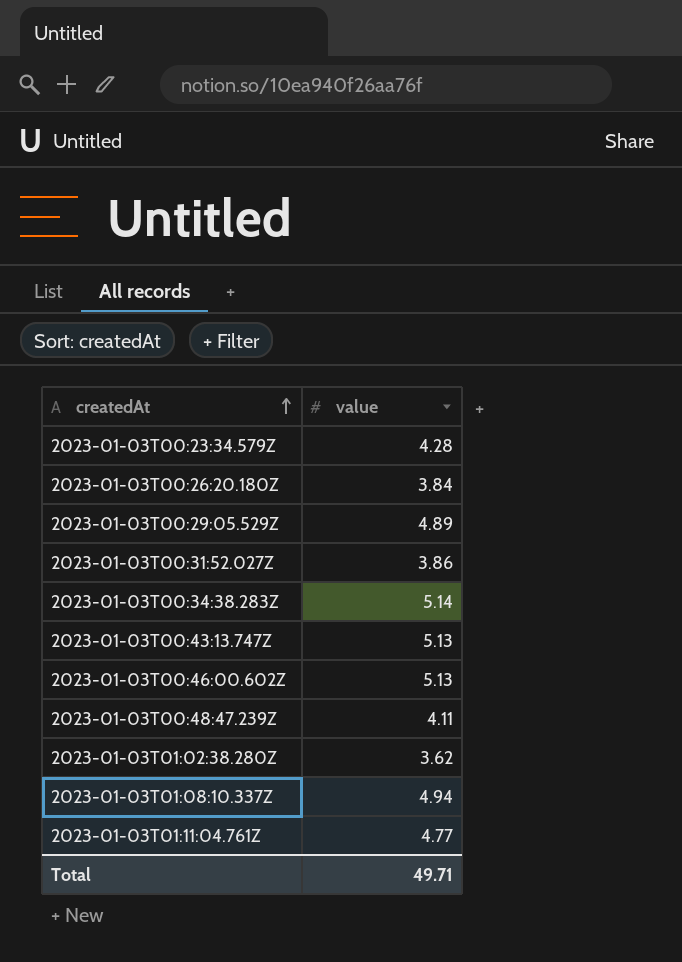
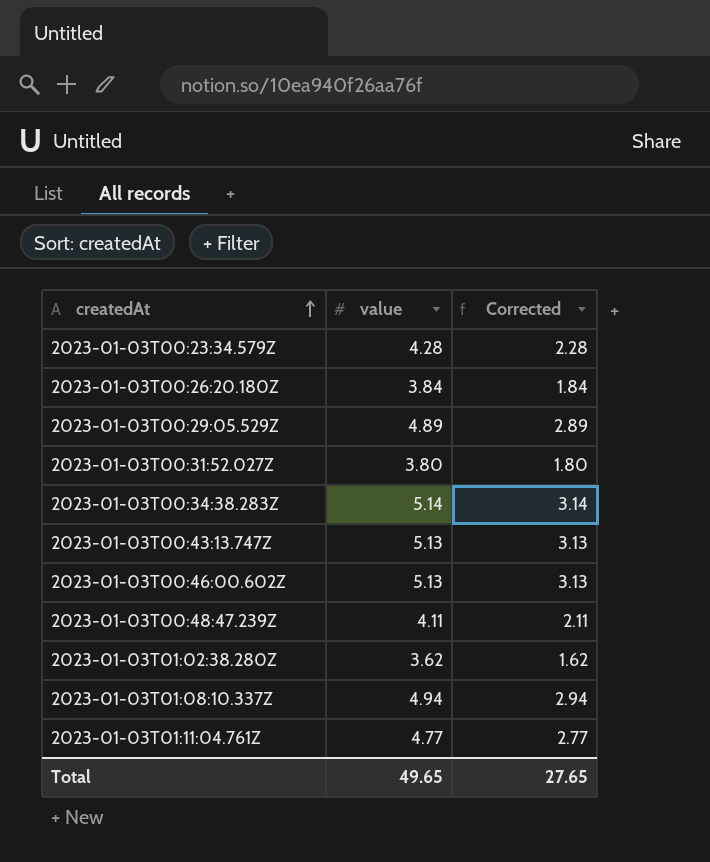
column Corrected | formula: none -> [value] - 2
2023-01-03T00:31:52.027Z | value: 3.86 -> 3.80
Total | value: 49.71 -> 49.65

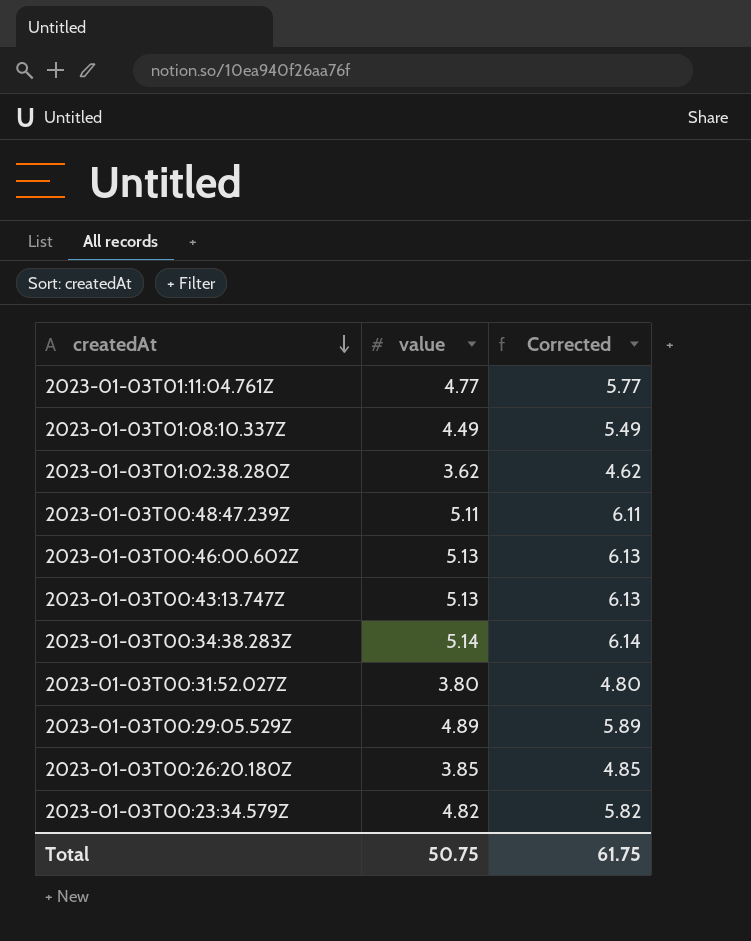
row order: createdAt ascending -> createdAt descending
column Corrected | formula: [value] - 2 -> [value] + 1
2023-01-03T01:08:10.337Z | value: 4.94 -> 4.49
2023-01-03T00:48:47.239Z | value: 4.11 -> 5.11
2023-01-03T00:26:20.180Z | value: 3.84 -> 3.85
2023-01-03T00:23:34.579Z | value: 4.28 -> 4.82
Total | value: 49.65 -> 50.75
Total | Corrected: 27.65 -> 61.75

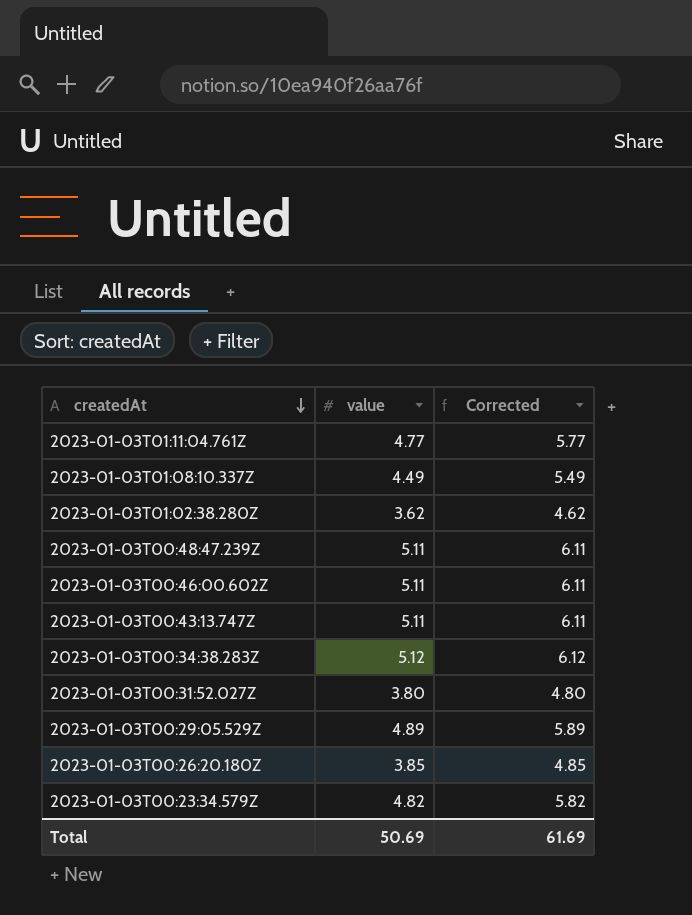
2023-01-03T00:46:00.602Z | value: 5.13 -> 5.11
2023-01-03T00:46:00.602Z | Corrected: 6.13 -> 6.11
2023-01-03T00:43:13.747Z | value: 5.13 -> 5.11
2023-01-03T00:43:13.747Z | Corrected: 6.13 -> 6.11
2023-01-03T00:34:38.283Z | value: 5.14 -> 5.12
2023-01-03T00:34:38.283Z | Corrected: 6.14 -> 6.12
Total | value: 50.75 -> 50.69
Total | Corrected: 61.75 -> 61.69

